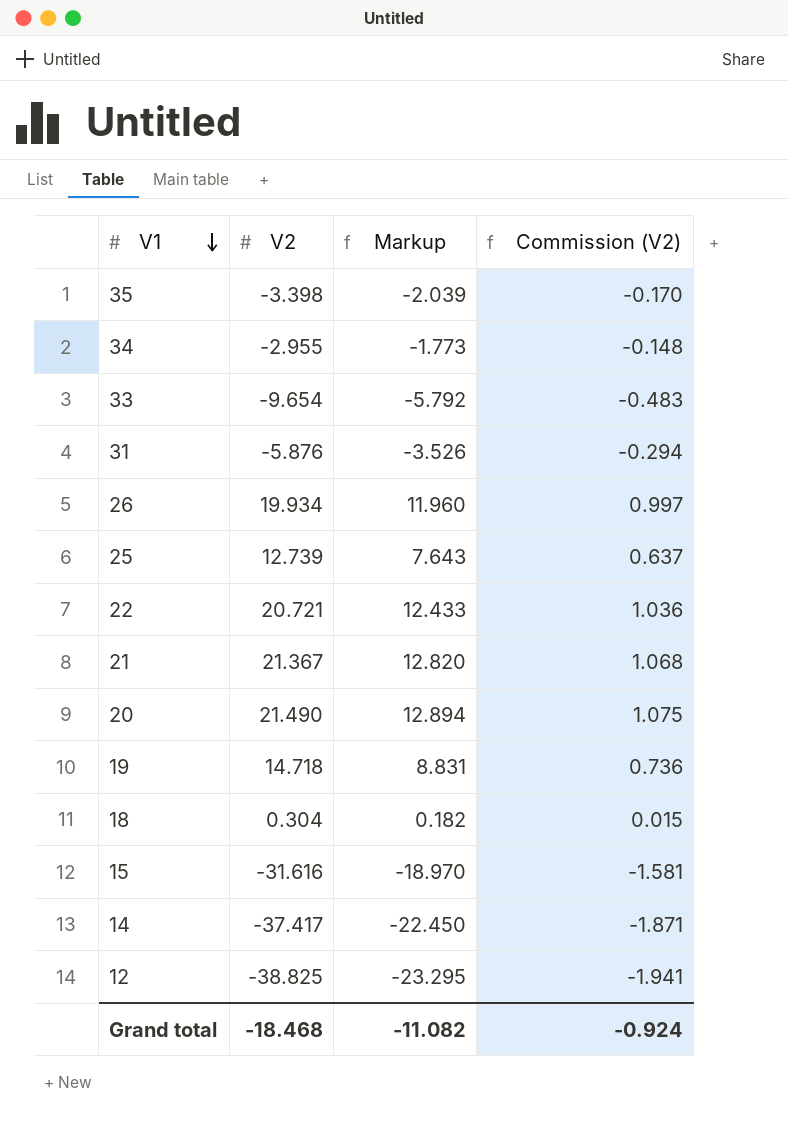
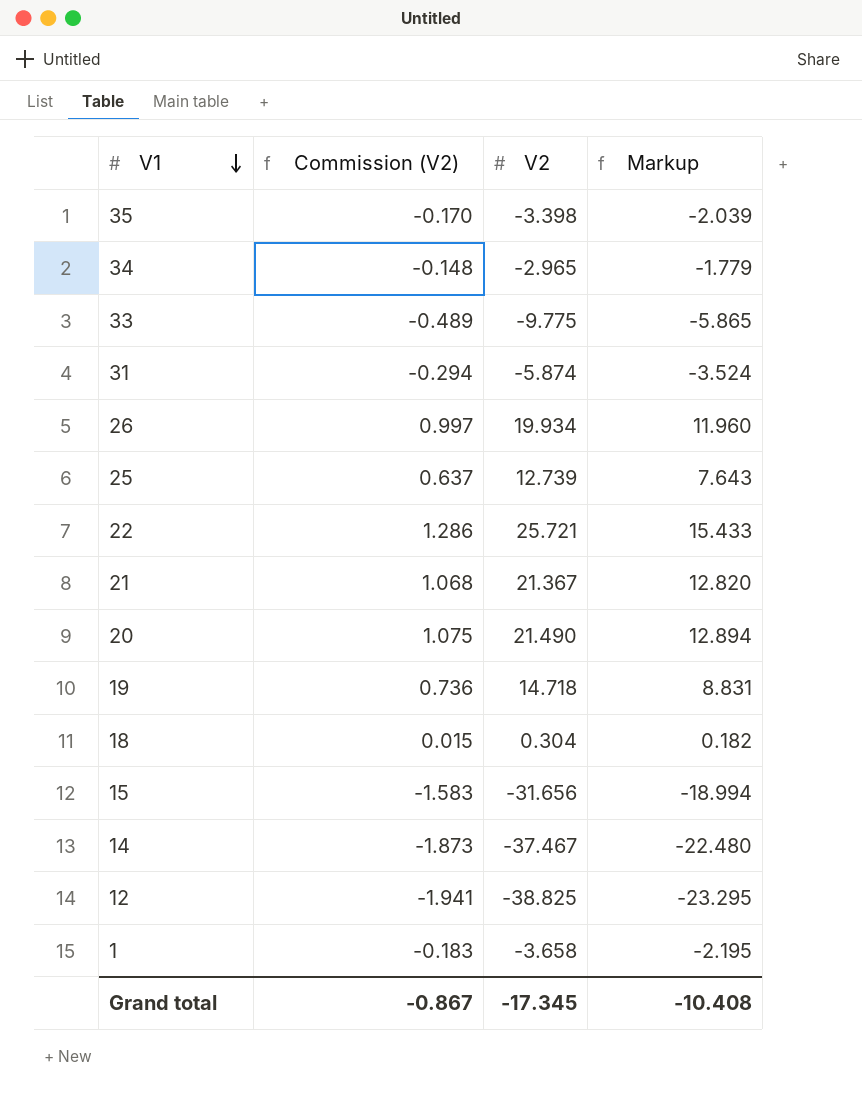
column Commission (V2) | position: 4 -> 2
34 | V2: -2.955 -> -2.965
34 | Markup: -1.773 -> -1.779
33 | Commission (V2): -0.483 -> -0.489
33 | V2: -9.654 -> -9.775
33 | Markup: -5.792 -> -5.865
31 | V2: -5.876 -> -5.874
31 | Markup: -3.526 -> -3.524
22 | Commission (V2): 1.036 -> 1.286
22 | V2: 20.721 -> 25.721
22 | Markup: 12.433 -> 15.433
15 | Commission (V2): -1.581 -> -1.583
15 | V2: -31.616 -> -31.656
15 | Markup: -18.970 -> -18.994
14 | Commission (V2): -1.871 -> -1.873
14 | V2: -37.417 -> -37.467
14 | Markup: -22.450 -> -22.480
row 1: none -> -0.183 | -3.658 | -2.195
Grand total | Commission (V2): -0.924 -> -0.867
Grand total | V2: -18.468 -> -17.345
Grand total | Markup: -11.082 -> -10.408

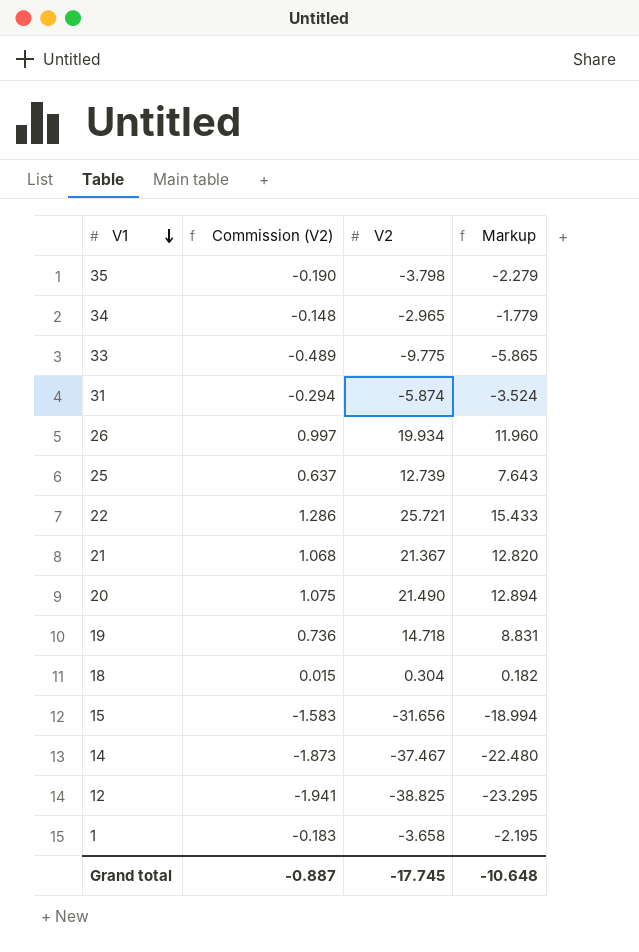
35 | Commission (V2): -0.170 -> -0.190
35 | V2: -3.398 -> -3.798
35 | Markup: -2.039 -> -2.279
Grand total | Commission (V2): -0.867 -> -0.887
Grand total | V2: -17.345 -> -17.745
Grand total | Markup: -10.408 -> -10.648

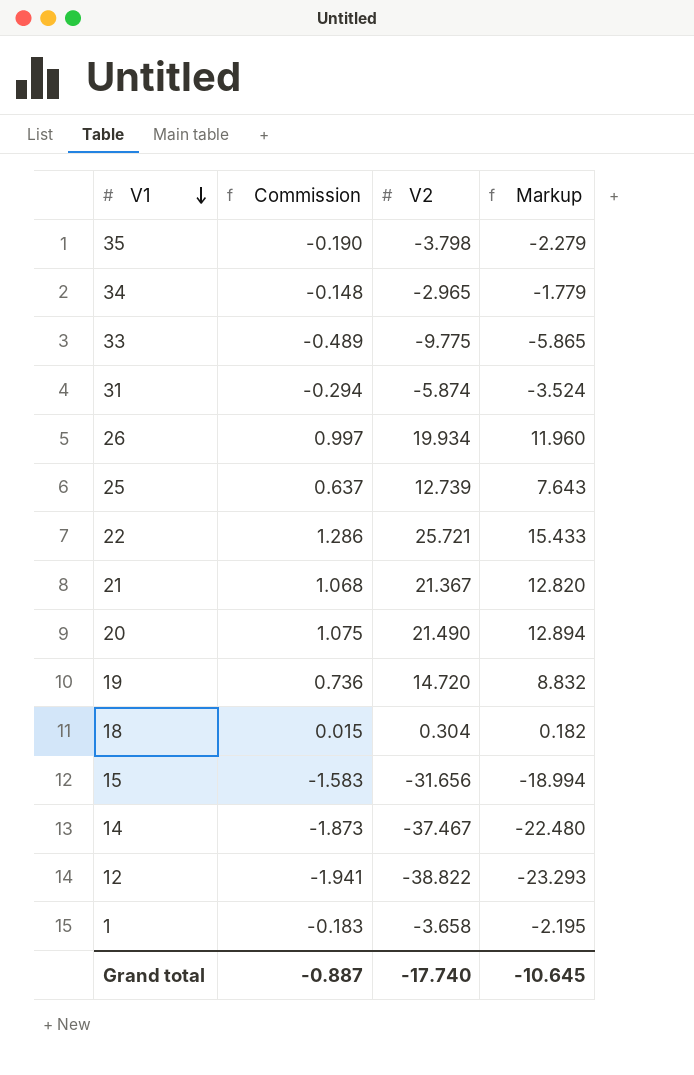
column name: Commission (V2) -> Commission
19 | V2: 14.718 -> 14.720
19 | Markup: 8.831 -> 8.832
12 | V2: -38.825 -> -38.822
12 | Markup: -23.295 -> -23.293
Grand total | V2: -17.745 -> -17.740
Grand total | Markup: -10.648 -> -10.645

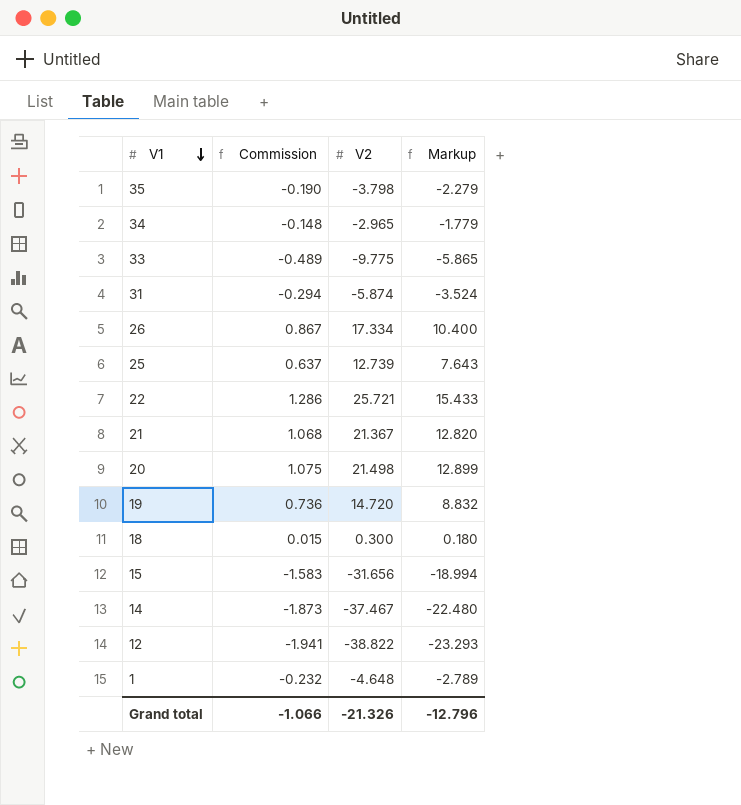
26 | Commission: 0.997 -> 0.867
26 | V2: 19.934 -> 17.334
26 | Markup: 11.960 -> 10.400
20 | V2: 21.490 -> 21.498
20 | Markup: 12.894 -> 12.899
18 | V2: 0.304 -> 0.300
18 | Markup: 0.182 -> 0.180
1 | Commission: -0.183 -> -0.232
1 | V2: -3.658 -> -4.648
1 | Markup: -2.195 -> -2.789
Grand total | Commission: -0.887 -> -1.066
Grand total | V2: -17.740 -> -21.326
Grand total | Markup: -10.645 -> -12.796

